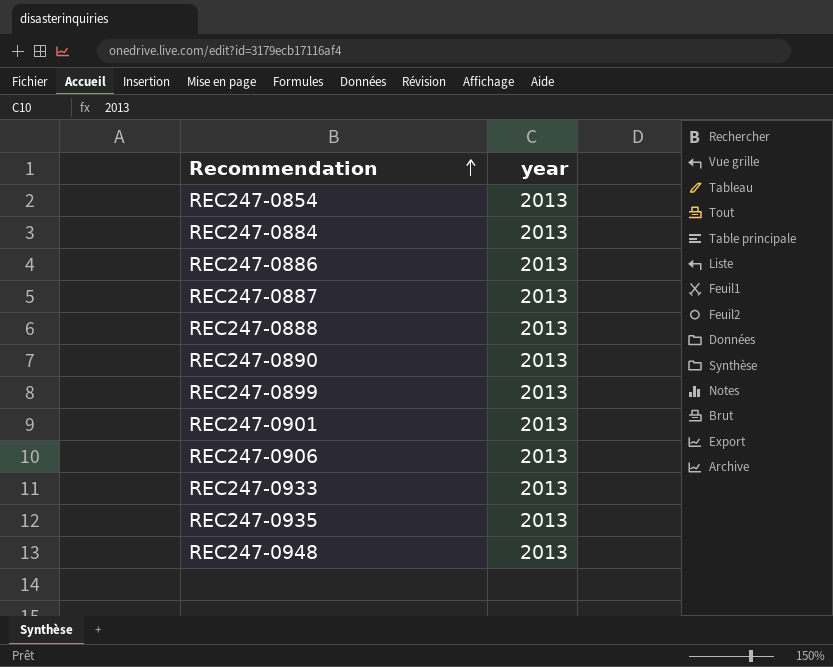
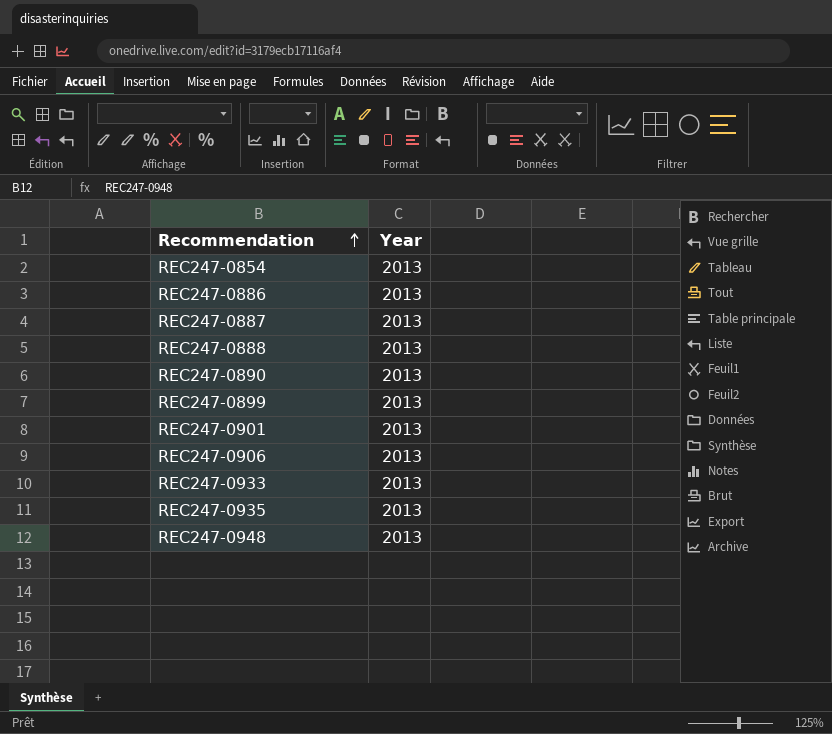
column name: year -> Year
row REC247-0884: 2013 -> none

